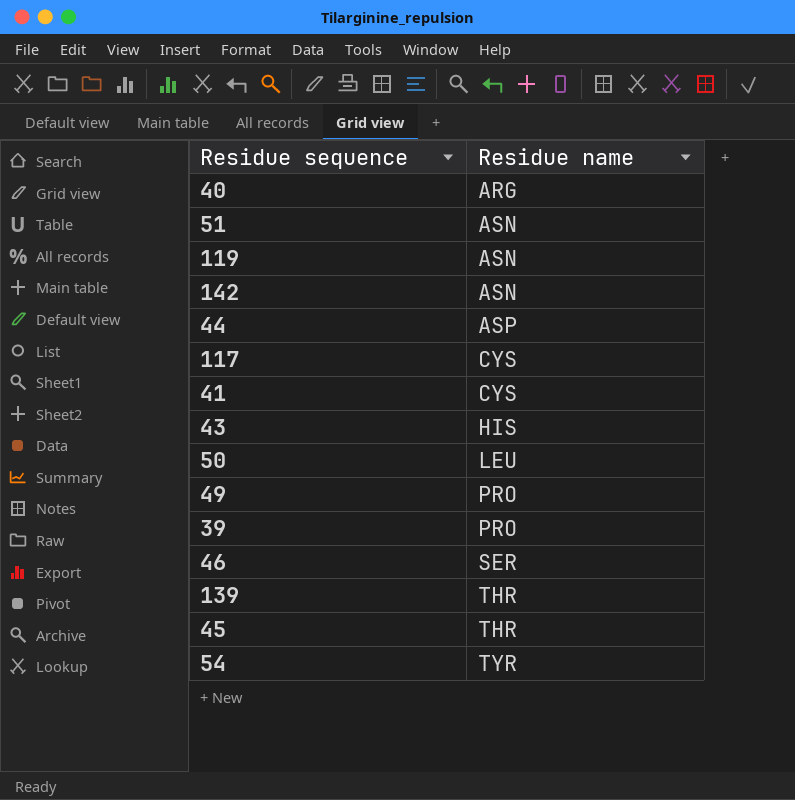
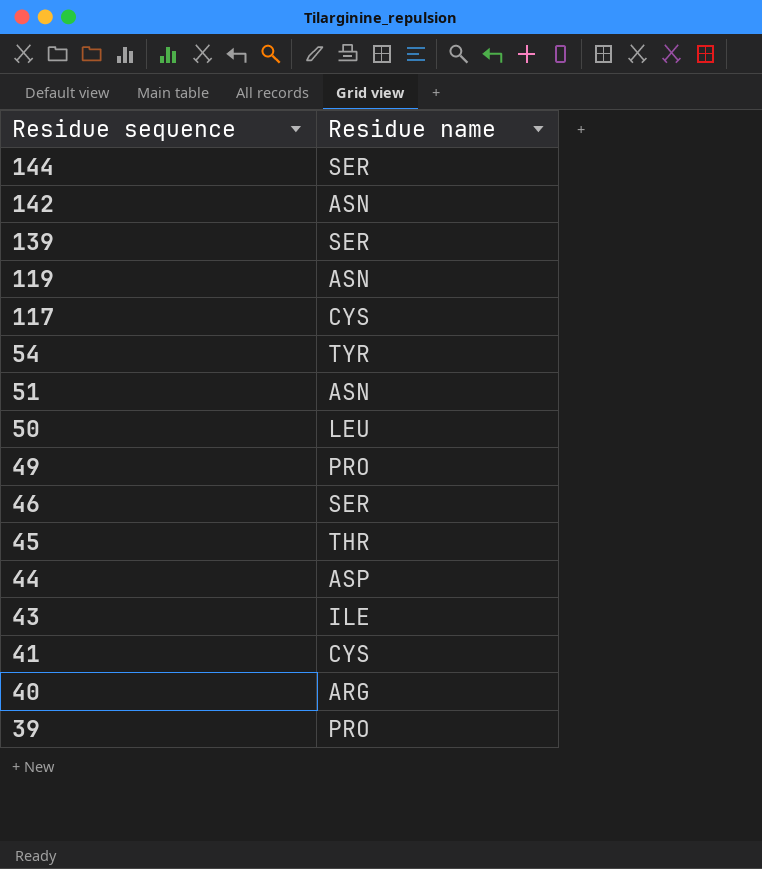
row order: Residue name ascending -> Residue sequence descending
row 144: none -> SER
139 | Residue name: THR -> SER
43 | Residue name: HIS -> ILE

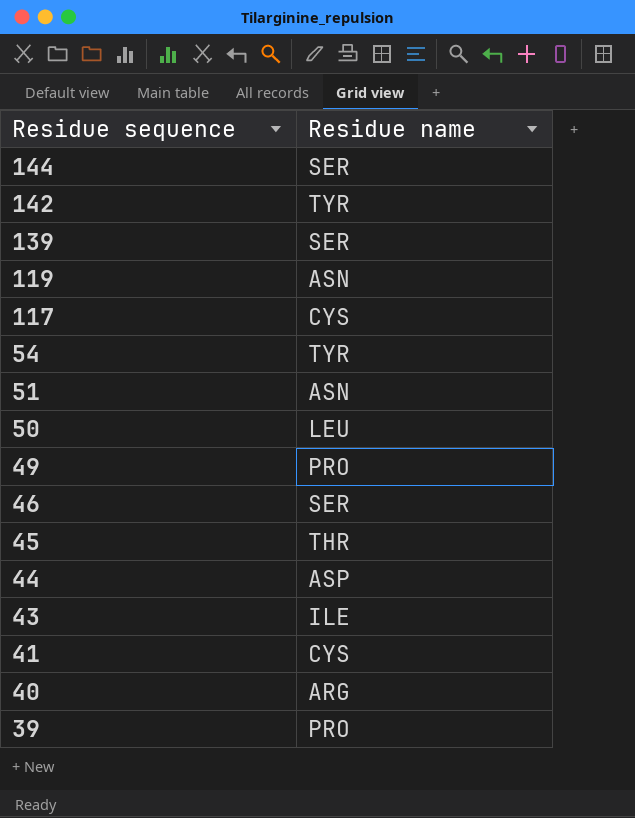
142 | Residue name: ASN -> TYR

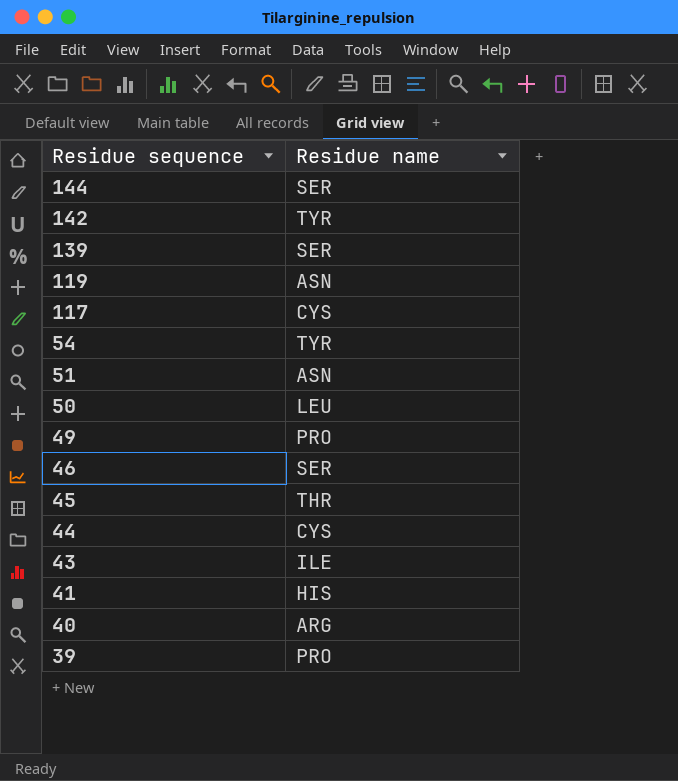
44 | Residue name: ASP -> CYS
41 | Residue name: CYS -> HIS

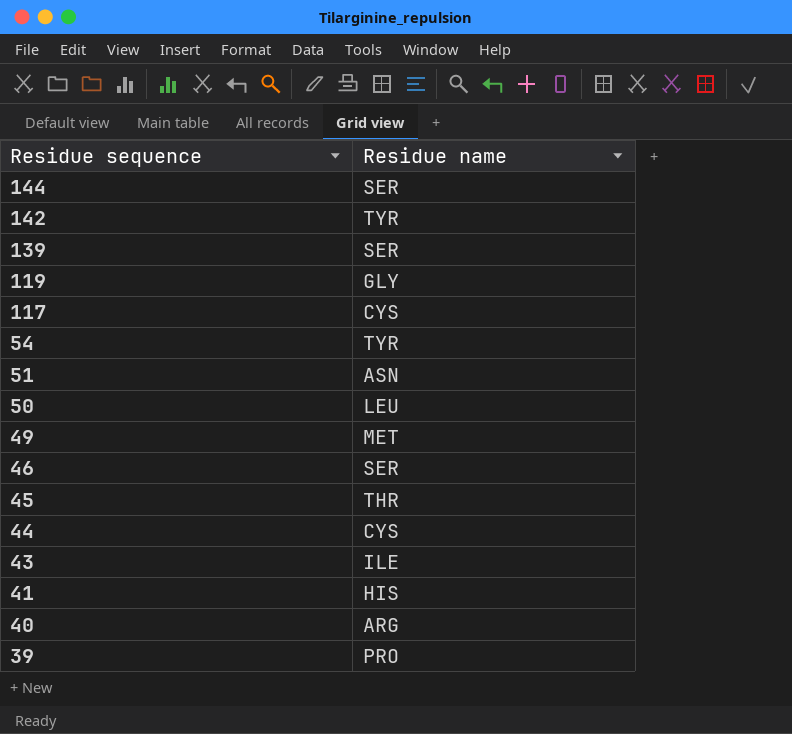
119 | Residue name: ASN -> GLY
49 | Residue name: PRO -> MET

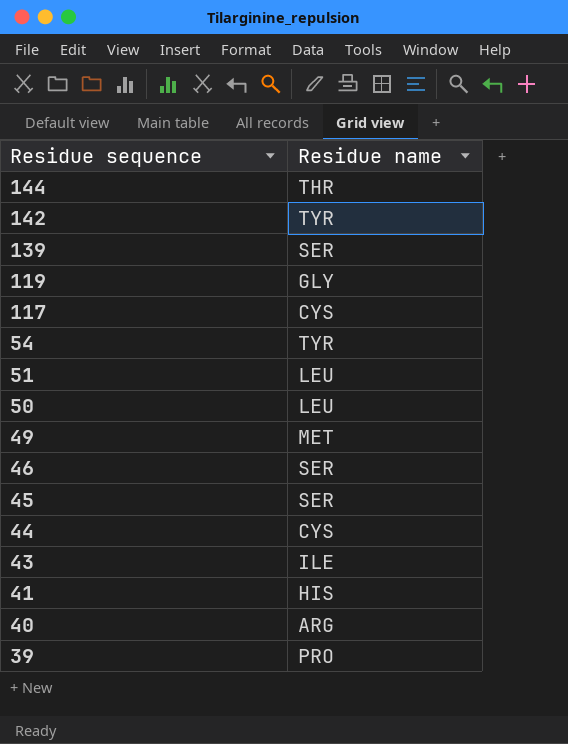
144 | Residue name: SER -> THR
51 | Residue name: ASN -> LEU
45 | Residue name: THR -> SER

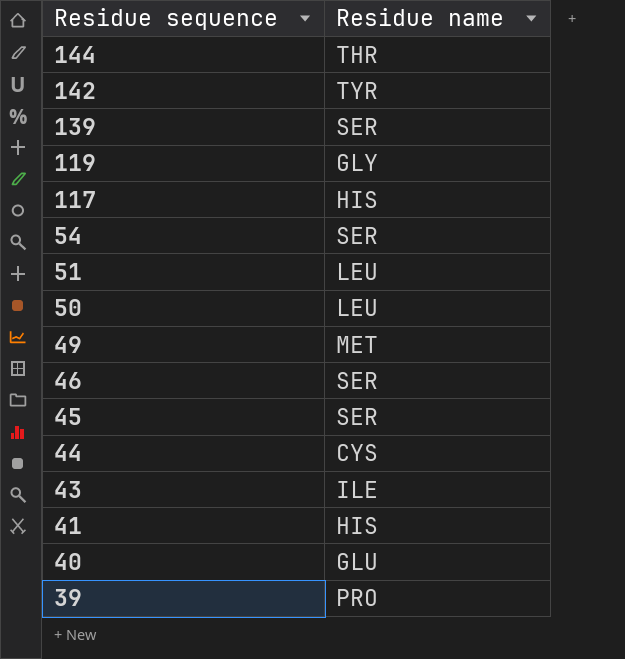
117 | Residue name: CYS -> HIS
54 | Residue name: TYR -> SER
40 | Residue name: ARG -> GLU

